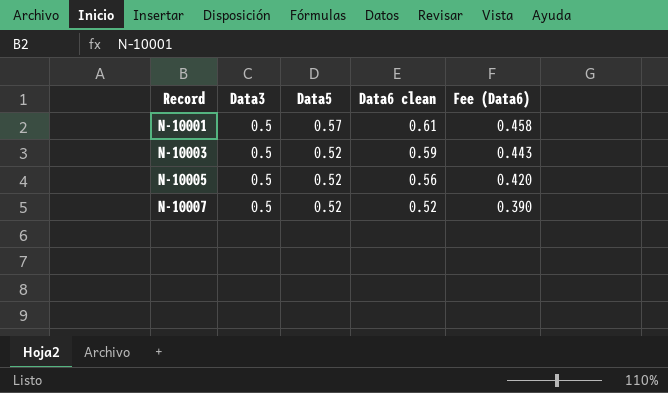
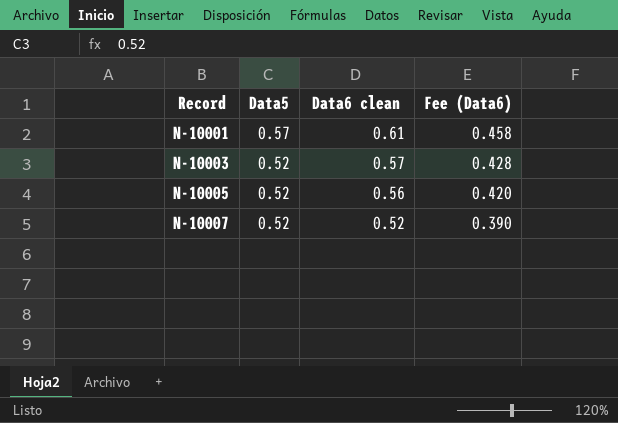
column Data3 | position: 2 -> none
N-10003 | Data6 clean: 0.59 -> 0.57
N-10003 | Fee (Data6): 0.443 -> 0.428

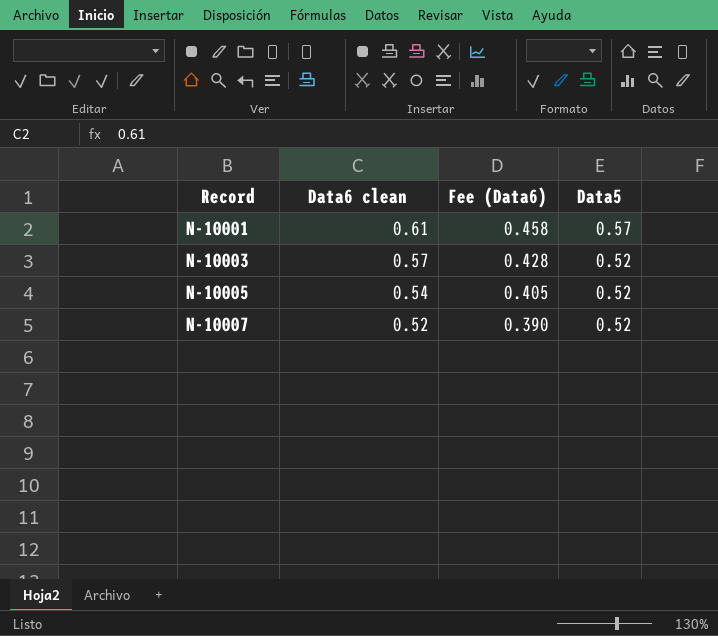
column Data5 | position: 2 -> 4
N-10005 | Data6 clean: 0.56 -> 0.54
N-10005 | Fee (Data6): 0.420 -> 0.405

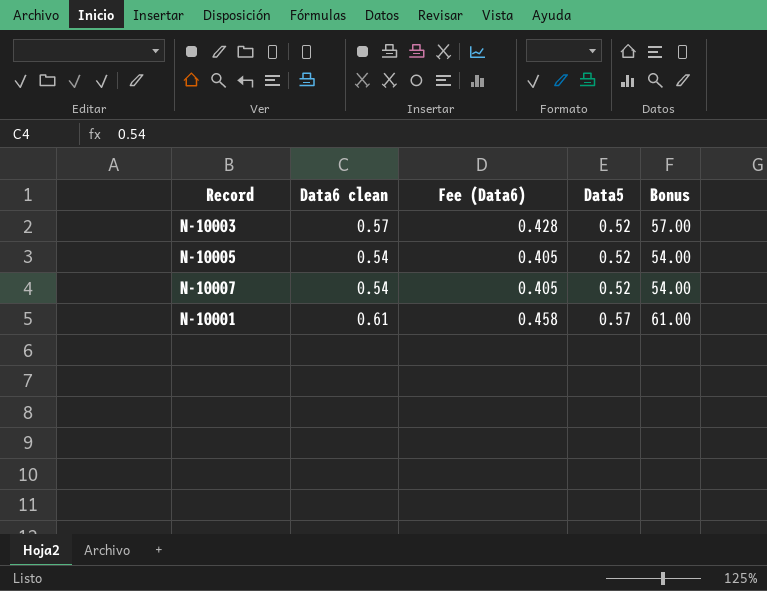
row order: Record ascending -> Data5 ascending
column Bonus | formula: none -> [Data6 clean] * 100
N-10007 | Data6 clean: 0.52 -> 0.54
N-10007 | Fee (Data6): 0.390 -> 0.405

